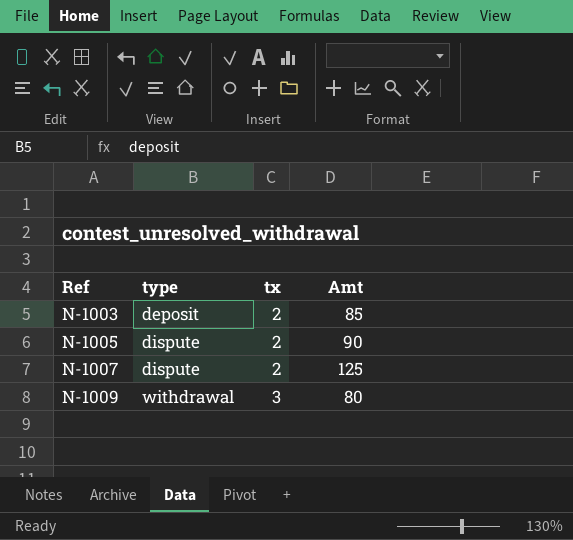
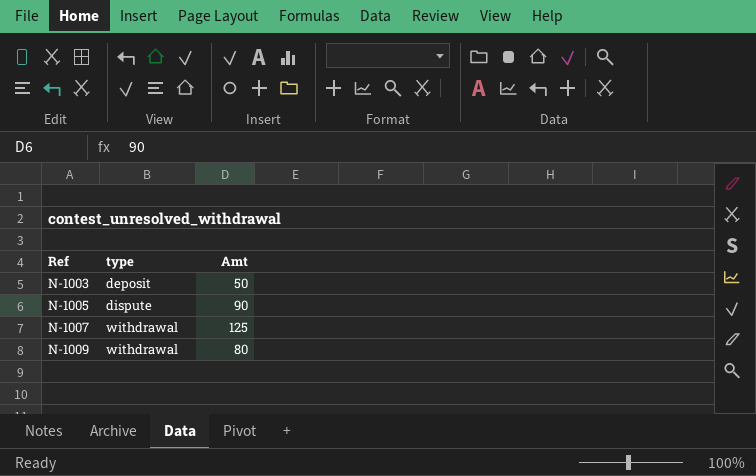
column tx | position: 3 -> none
N-1003 | Amt: 85 -> 50
N-1007 | type: dispute -> withdrawal

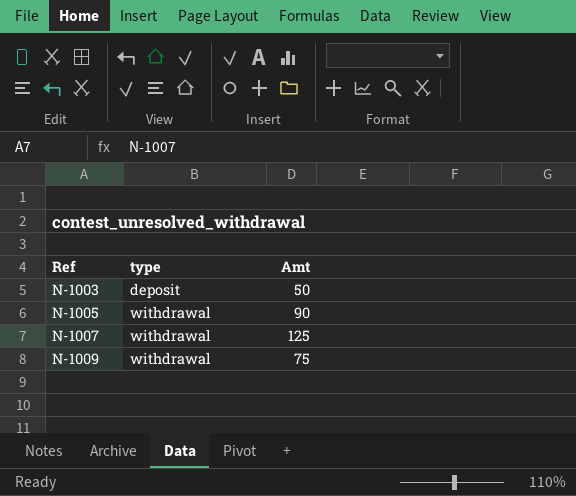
N-1005 | type: dispute -> withdrawal
N-1009 | Amt: 80 -> 75

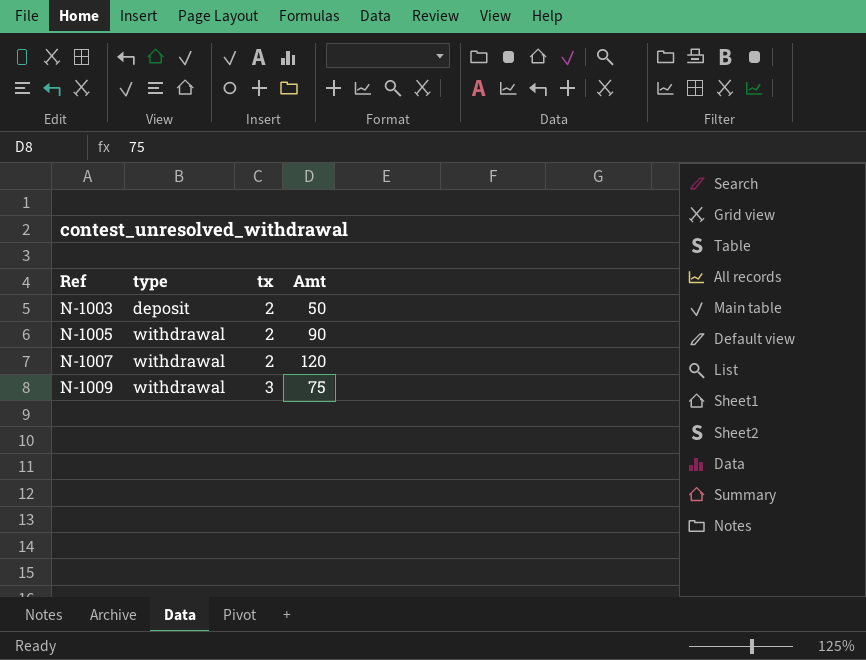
column tx | position: none -> 3
N-1007 | Amt: 125 -> 120

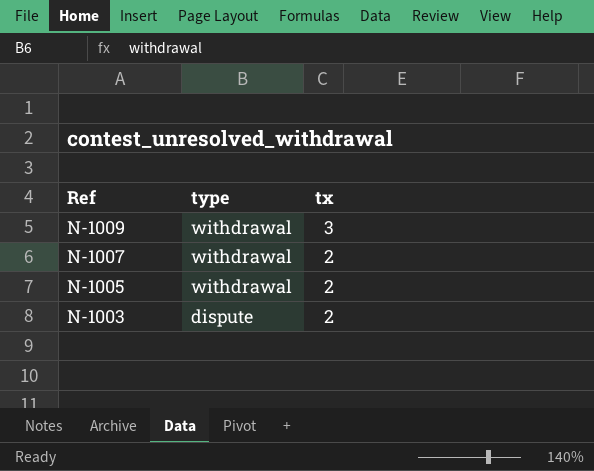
row order: Ref ascending -> Ref descending
column Amt | position: 4 -> none
N-1003 | type: deposit -> dispute

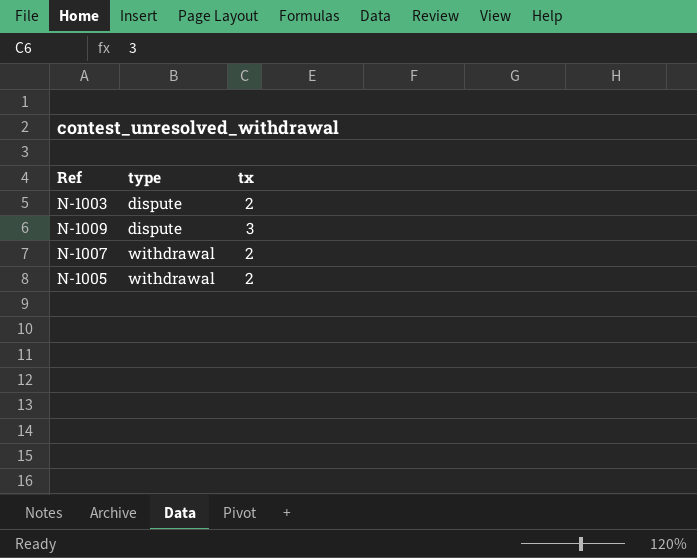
row order: Ref descending -> type ascending
N-1009 | type: withdrawal -> dispute

